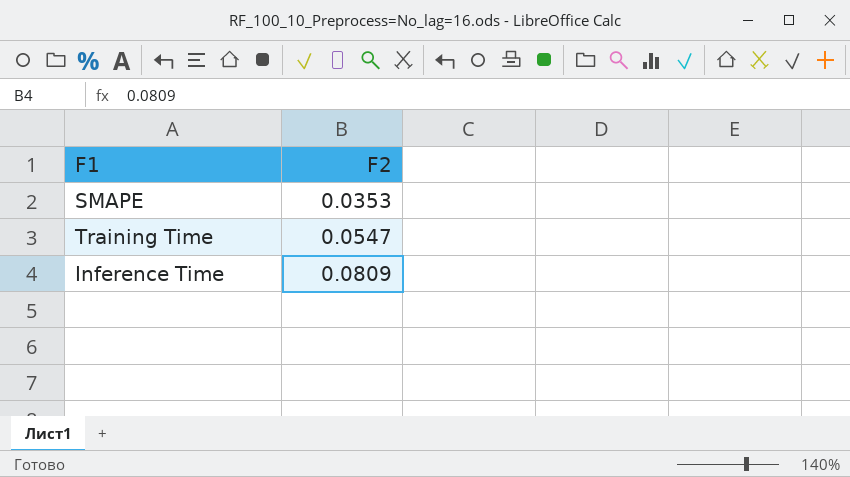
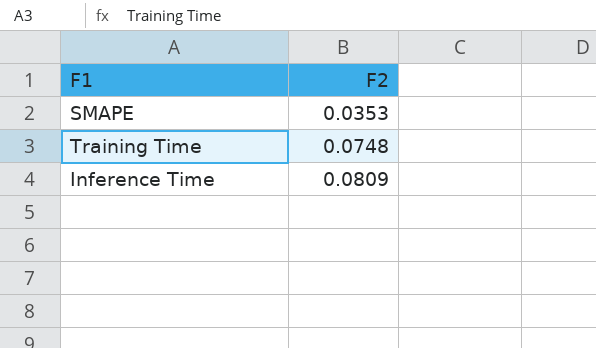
Training Time | F2: 0.0547 -> 0.0748

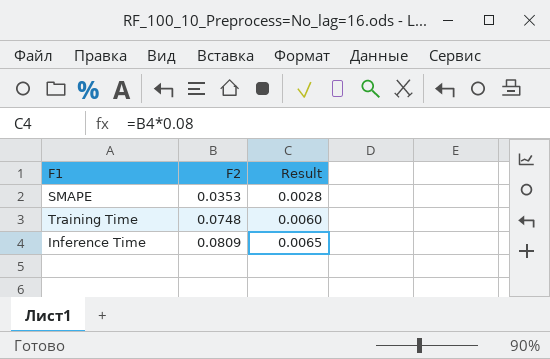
column Result | formula: none -> [F2] * 0.08

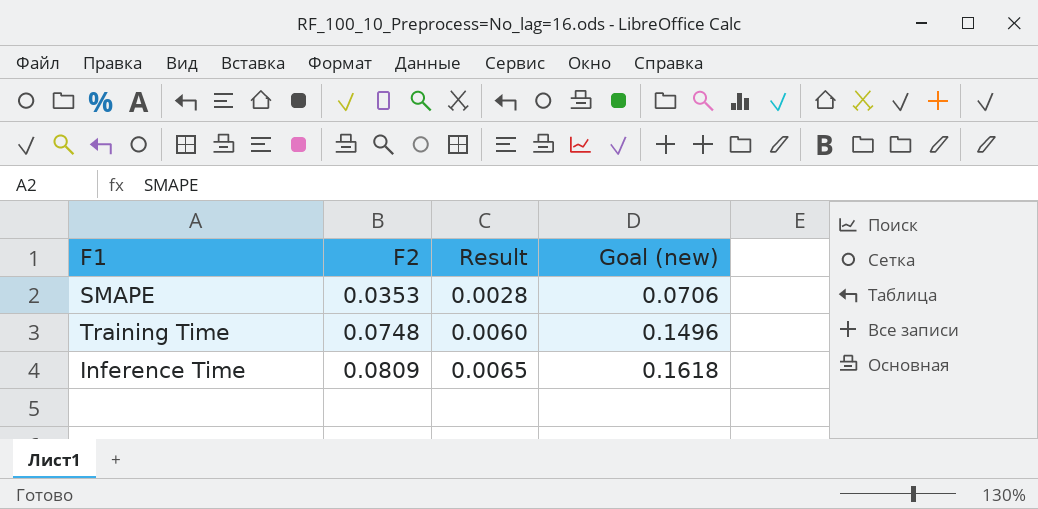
column Goal (new) | formula: none -> [F2] * 2

